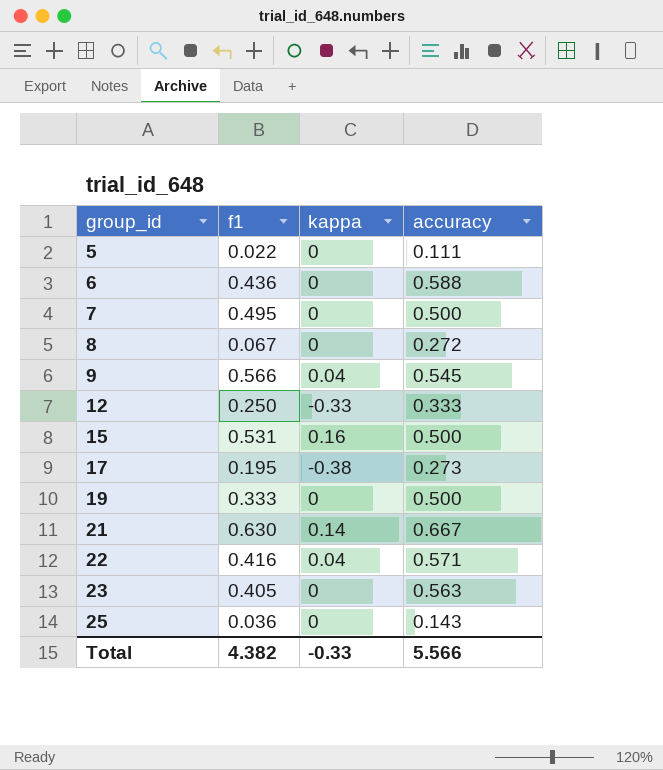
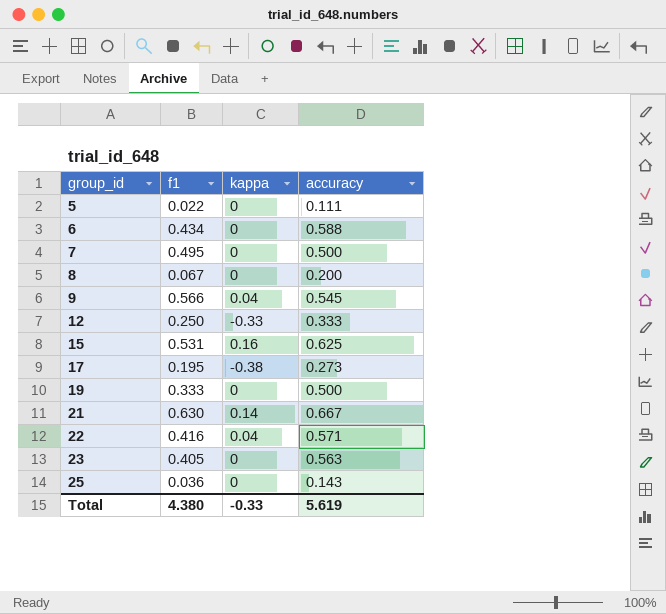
6 | f1: 0.436 -> 0.434
8 | accuracy: 0.272 -> 0.200
15 | accuracy: 0.500 -> 0.625
Total | f1: 4.382 -> 4.380
Total | accuracy: 5.566 -> 5.619

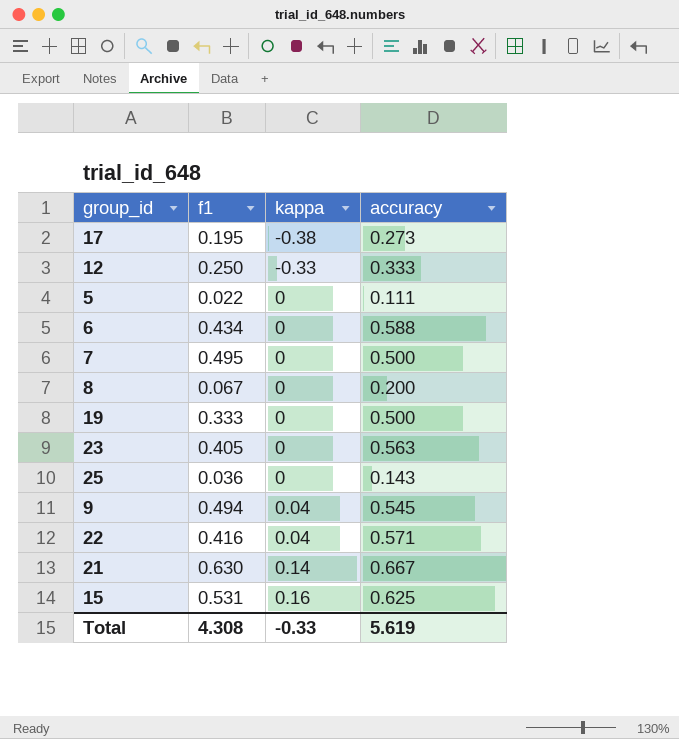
row order: group_id ascending -> kappa ascending
9 | f1: 0.566 -> 0.494
Total | f1: 4.380 -> 4.308

